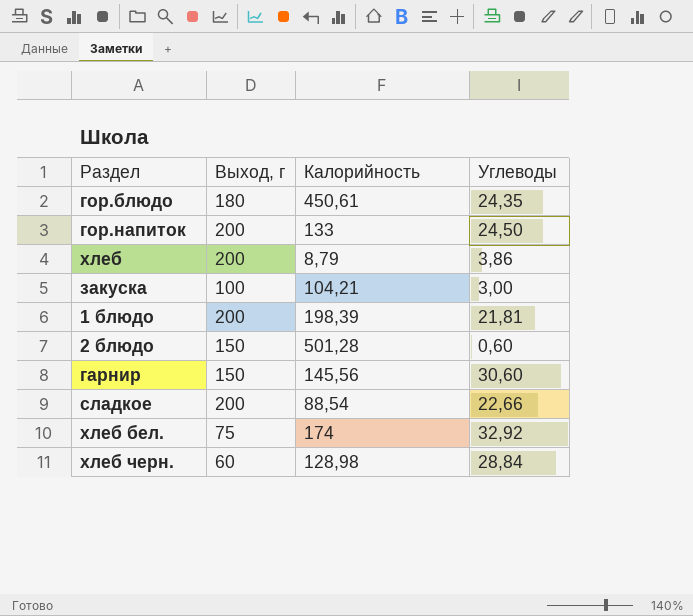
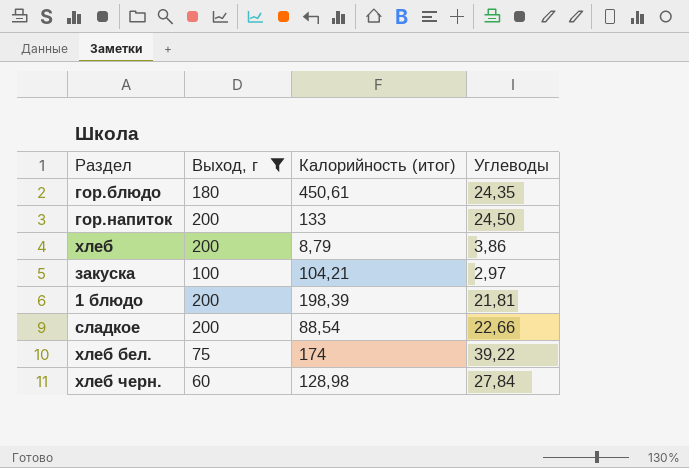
filter: none -> Выход, г != 150
column name: Калорийность -> Калорийность (итог)
закуска | Углеводы: 3,00 -> 2,97
хлеб бел. | Углеводы: 32,92 -> 39,22
хлеб черн. | Углеводы: 28,84 -> 27,84

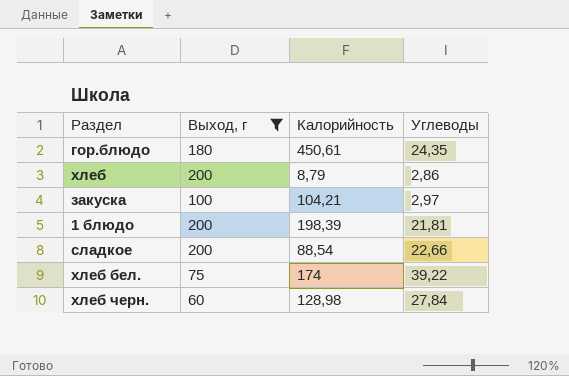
column name: Калорийность (итог) -> Калорийность
row гор.напиток: 200 | 133 | 24,50 -> none
хлеб | Углеводы: 3,86 -> 2,86

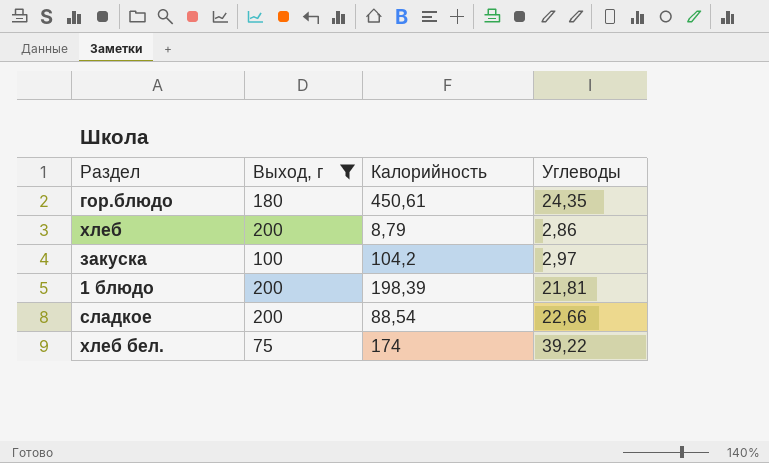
row хлеб черн.: 60 | 128,98 | 27,84 -> none
закуска | Калорийность: 104,21 -> 104,2

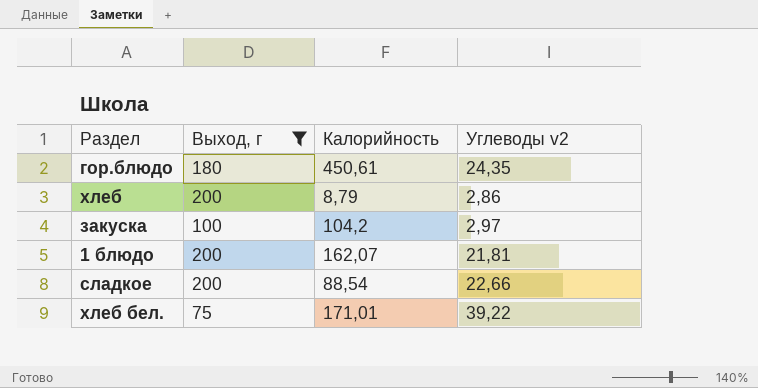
column name: Углеводы -> Углеводы v2
1 блюдо | Калорийность: 198,39 -> 162,07
хлеб бел. | Калорийность: 174 -> 171,01

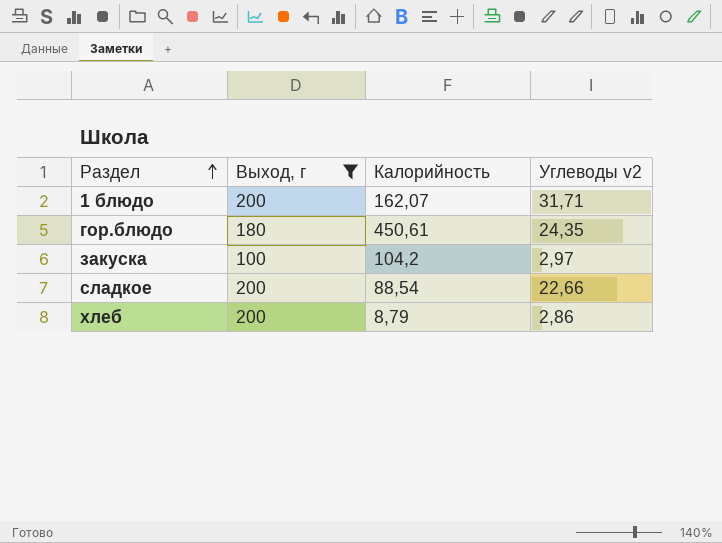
row order: none -> Раздел ascending
row хлеб бел.: 75 | 171,01 | 39,22 -> none
1 блюдо | Углеводы v2: 21,81 -> 31,71

